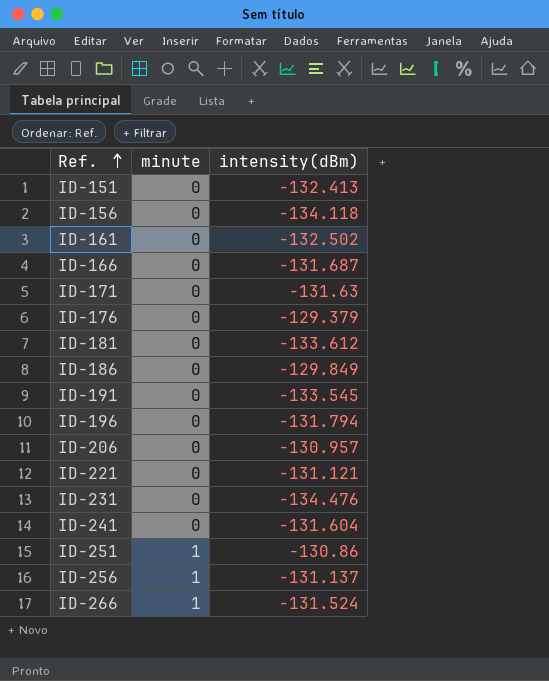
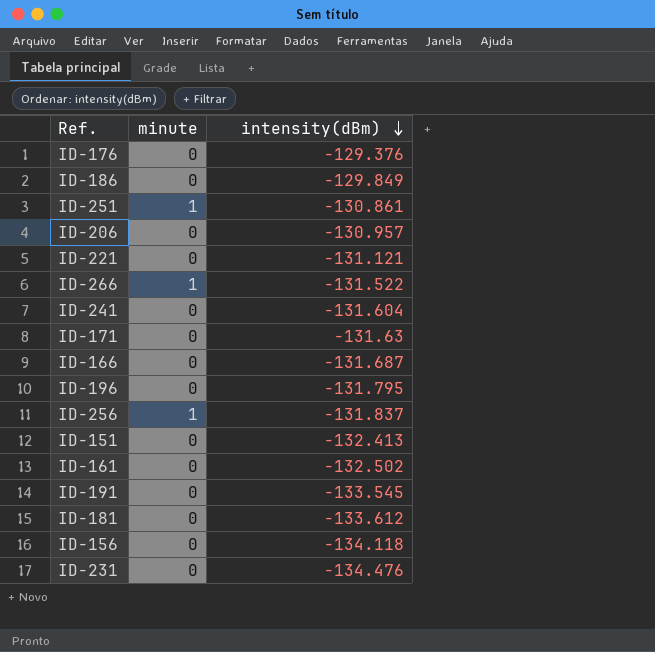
row order: Ref. ascending -> intensity(dBm) descending
ID-176 | intensity(dBm): -129.379 -> -129.376
ID-251 | intensity(dBm): -130.86 -> -130.861
ID-266 | intensity(dBm): -131.524 -> -131.522
ID-196 | intensity(dBm): -131.794 -> -131.795
ID-256 | intensity(dBm): -131.137 -> -131.837

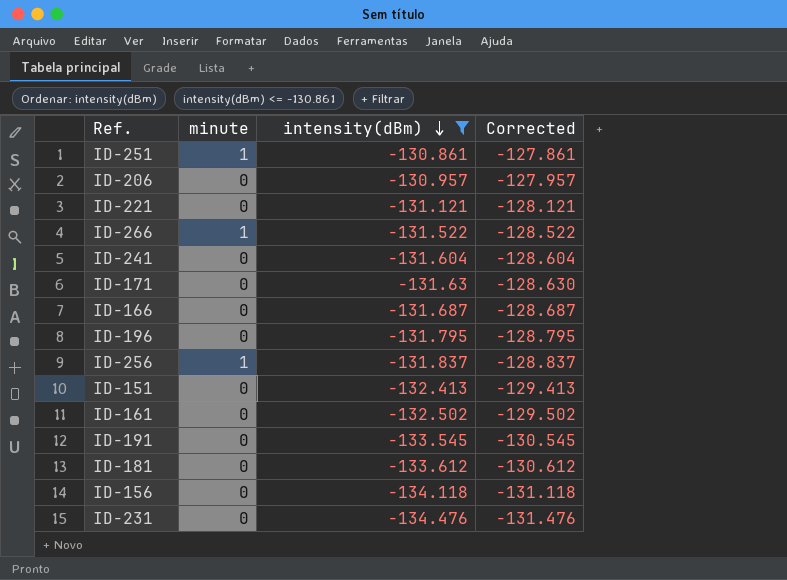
filter: none -> intensity(dBm) <= -130.861
column Corrected | formula: none -> [intensity(dBm)] + 3

